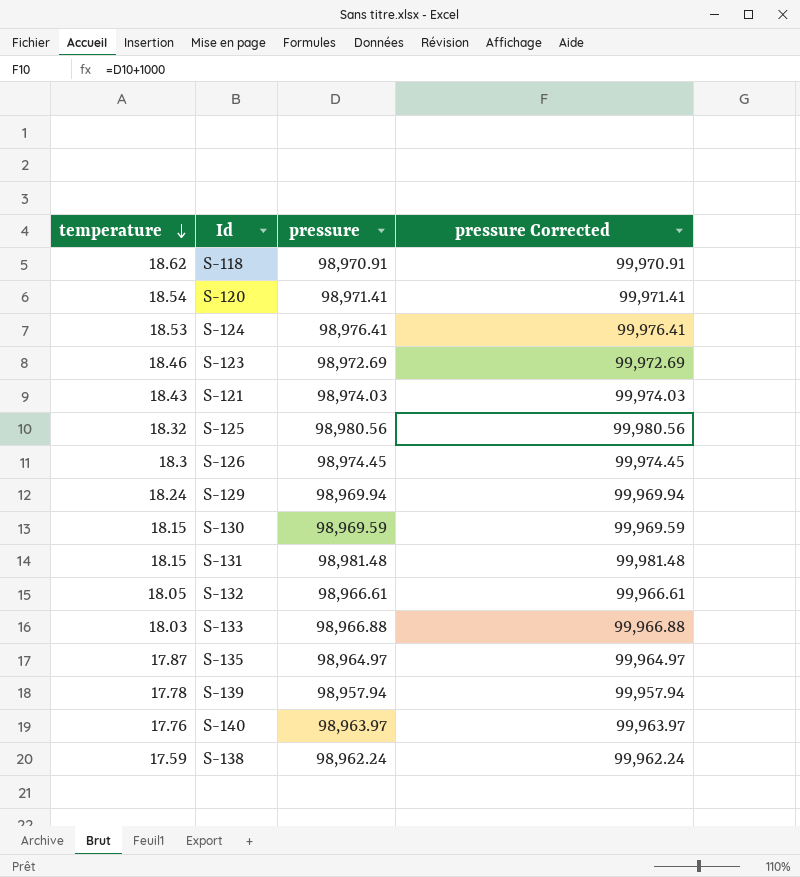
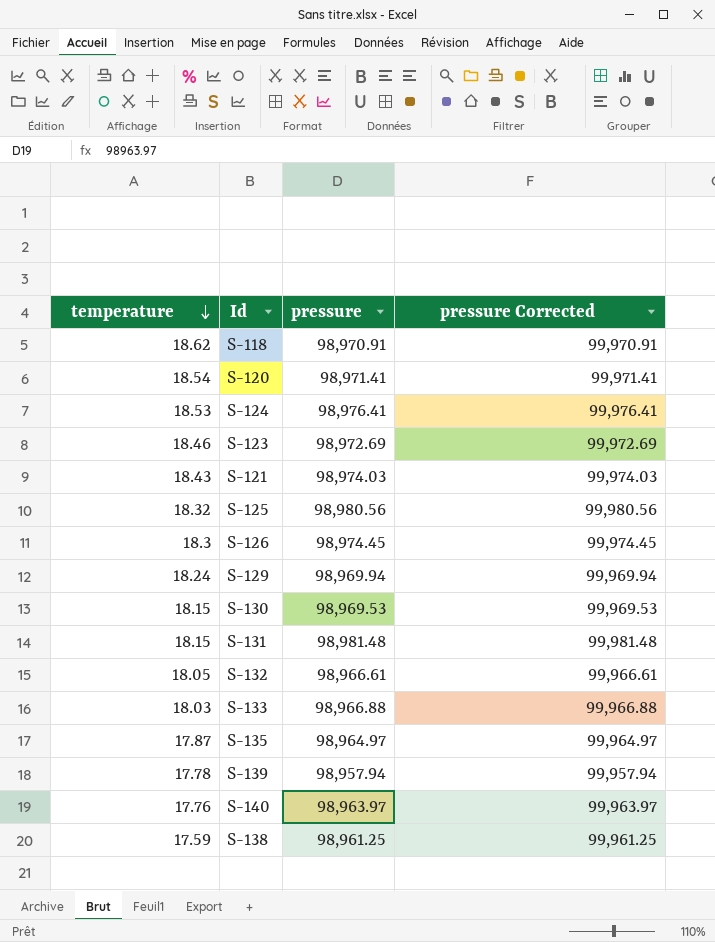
S-130 | pressure: 98,969.59 -> 98,969.53
S-130 | pressure Corrected: 99,969.59 -> 99,969.53
S-138 | pressure: 98,962.24 -> 98,961.25
S-138 | pressure Corrected: 99,962.24 -> 99,961.25

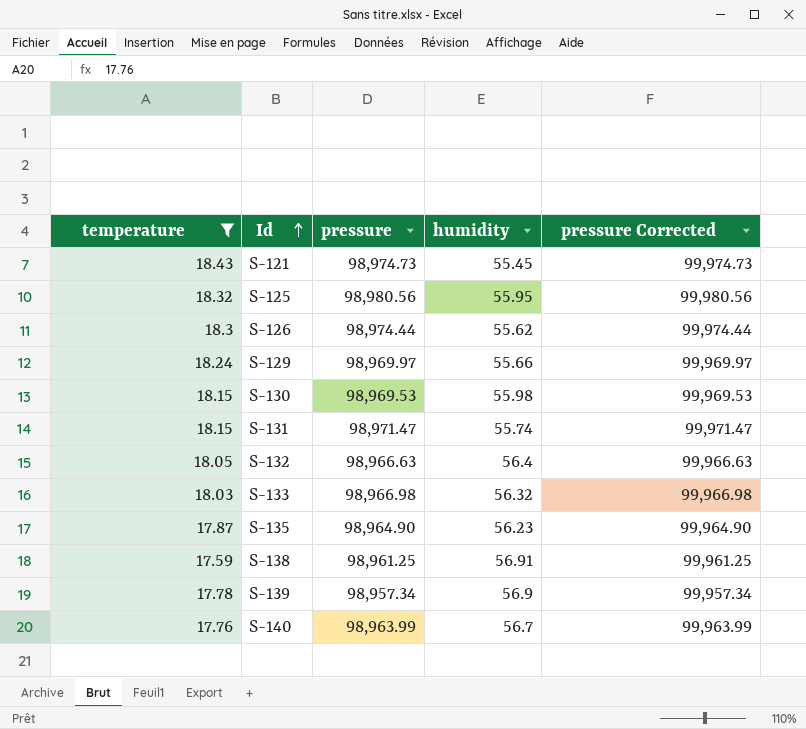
filter: none -> temperature <= 18.43
row order: temperature descending -> Id ascending
column humidity | position: none -> 4
S-121 | pressure: 98,974.03 -> 98,974.73
S-121 | pressure Corrected: 99,974.03 -> 99,974.73
S-126 | pressure: 98,974.45 -> 98,974.44
S-126 | pressure Corrected: 99,974.45 -> 99,974.44
S-129 | pressure: 98,969.94 -> 98,969.97
S-129 | pressure Corrected: 99,969.94 -> 99,969.97
S-131 | pressure: 98,981.48 -> 98,971.47
S-131 | pressure Corrected: 99,981.48 -> 99,971.47
S-132 | pressure: 98,966.61 -> 98,966.63
S-132 | pressure Corrected: 99,966.61 -> 99,966.63
S-133 | pressure: 98,966.88 -> 98,966.98
S-133 | pressure Corrected: 99,966.88 -> 99,966.98
S-135 | pressure: 98,964.97 -> 98,964.90
S-135 | pressure Corrected: 99,964.97 -> 99,964.90
S-139 | pressure: 98,957.94 -> 98,957.34
S-139 | pressure Corrected: 99,957.94 -> 99,957.34
S-140 | pressure: 98,963.97 -> 98,963.99
S-140 | pressure Corrected: 99,963.97 -> 99,963.99

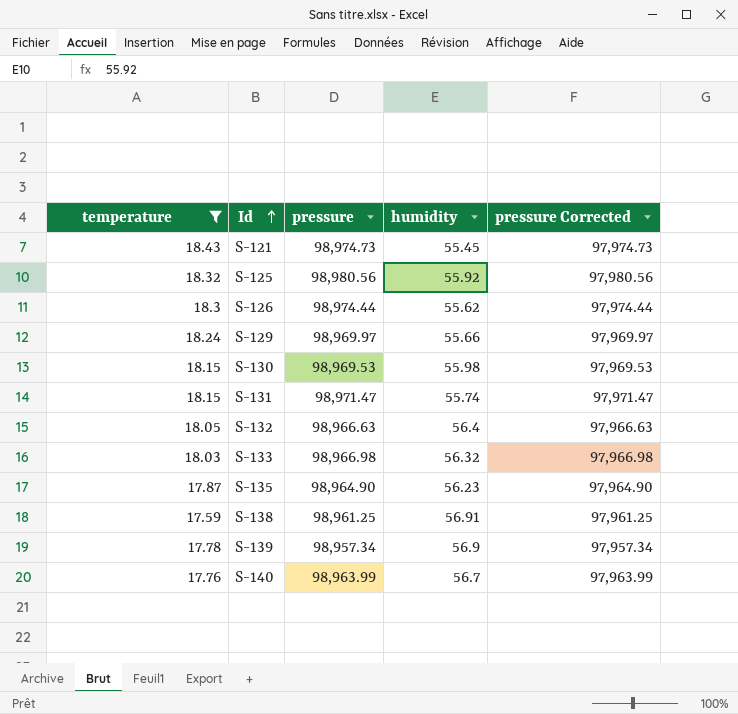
column pressure Corrected | formula: [pressure] + 1000 -> [pressure] - 1000
S-125 | humidity: 55.95 -> 55.92

